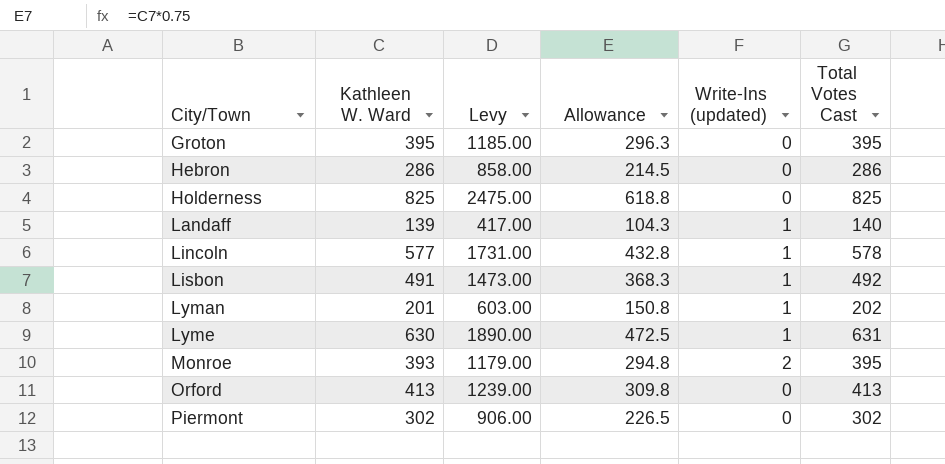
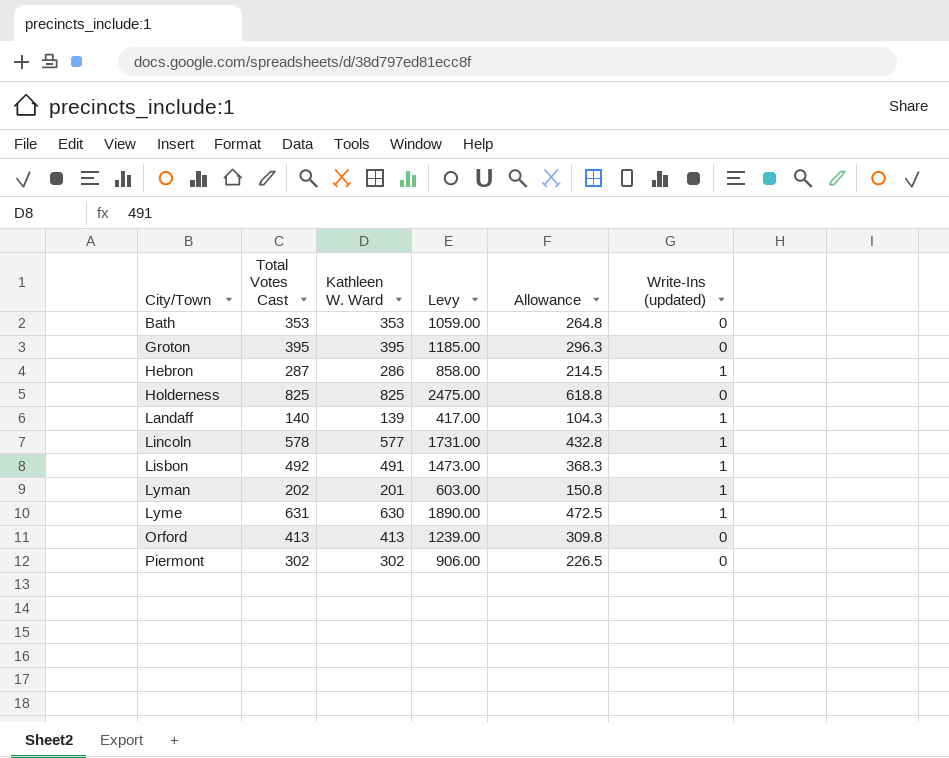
column Total Votes Cast | position: 6 -> 2
row Monroe: 393 | 1179.00 | 294.8 | 2 | 395 -> none
row Bath: none -> 353 | 353 | 1059.00 | 264.8 | 0
Hebron | Total Votes Cast: 286 -> 287
Hebron | Write-Ins (updated): 0 -> 1

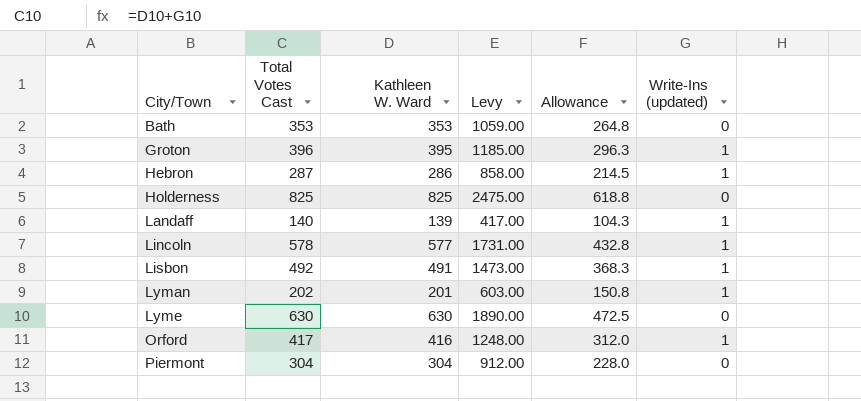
Groton | Total Votes Cast: 395 -> 396
Groton | Write-Ins (updated): 0 -> 1
Lyme | Total Votes Cast: 631 -> 630
Lyme | Write-Ins (updated): 1 -> 0
Orford | Total Votes Cast: 413 -> 417
Orford | Kathleen W. Ward: 413 -> 416
Orford | Levy: 1239.00 -> 1248.00
Orford | Allowance: 309.8 -> 312.0
Orford | Write-Ins (updated): 0 -> 1
Piermont | Total Votes Cast: 302 -> 304
Piermont | Kathleen W. Ward: 302 -> 304
Piermont | Levy: 906.00 -> 912.00
Piermont | Allowance: 226.5 -> 228.0

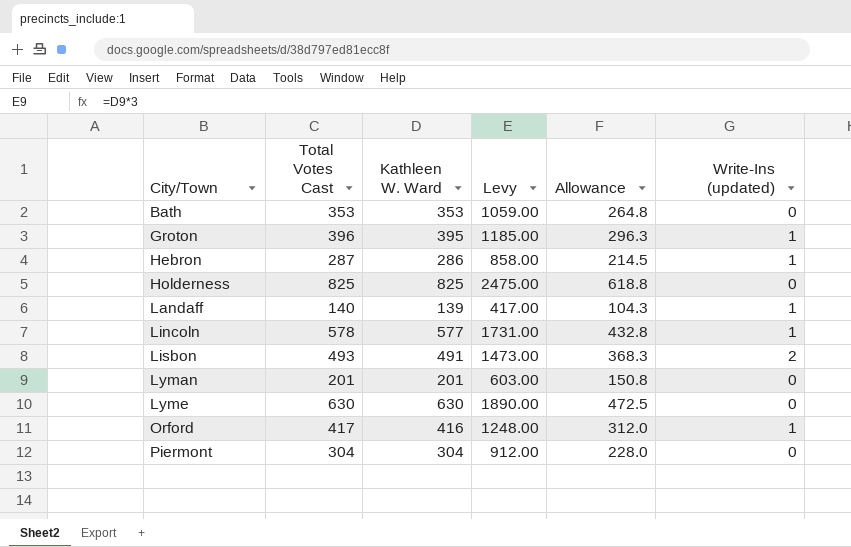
Lisbon | Total Votes Cast: 492 -> 493
Lisbon | Write-Ins (updated): 1 -> 2
Lyman | Total Votes Cast: 202 -> 201
Lyman | Write-Ins (updated): 1 -> 0

